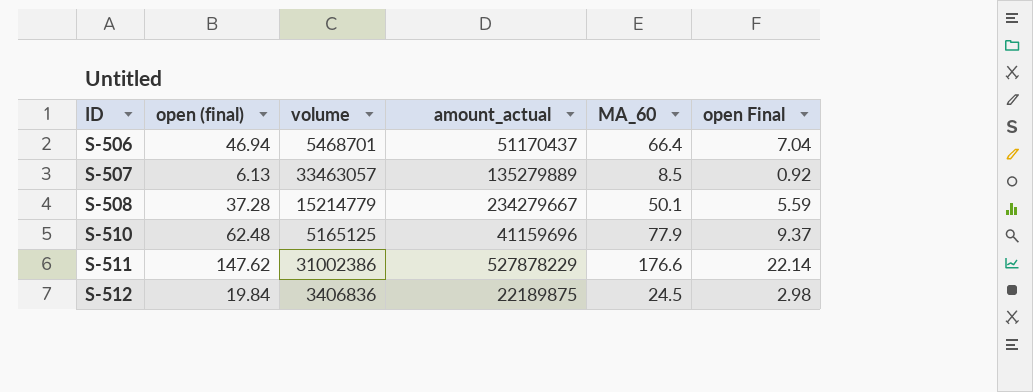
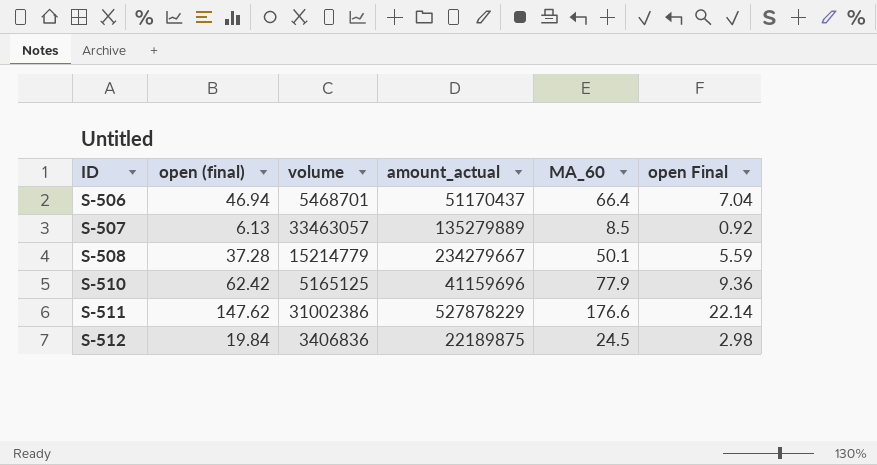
S-510 | open (final): 62.48 -> 62.42
S-510 | open Final: 9.37 -> 9.36

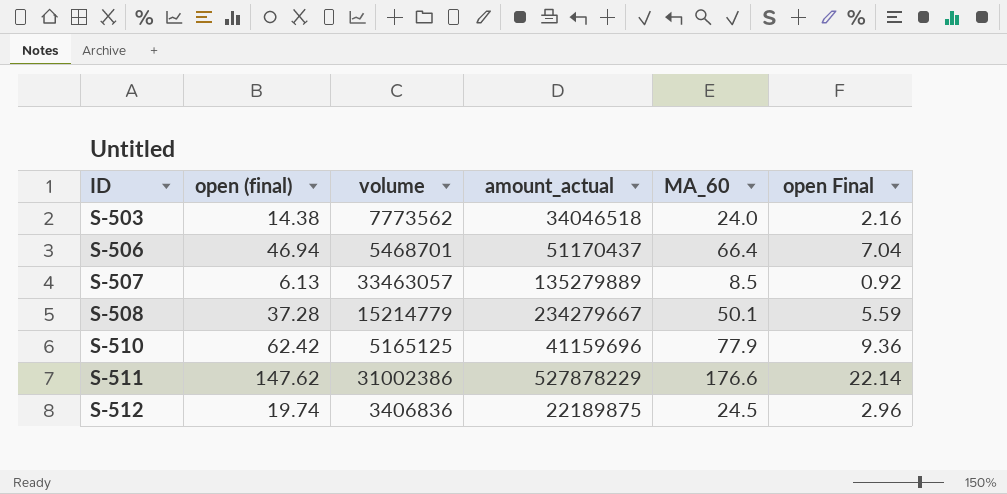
row S-503: none -> 14.38 | 7773562 | 34046518 | 24.0 | 2.16
S-512 | open (final): 19.84 -> 19.74
S-512 | open Final: 2.98 -> 2.96

